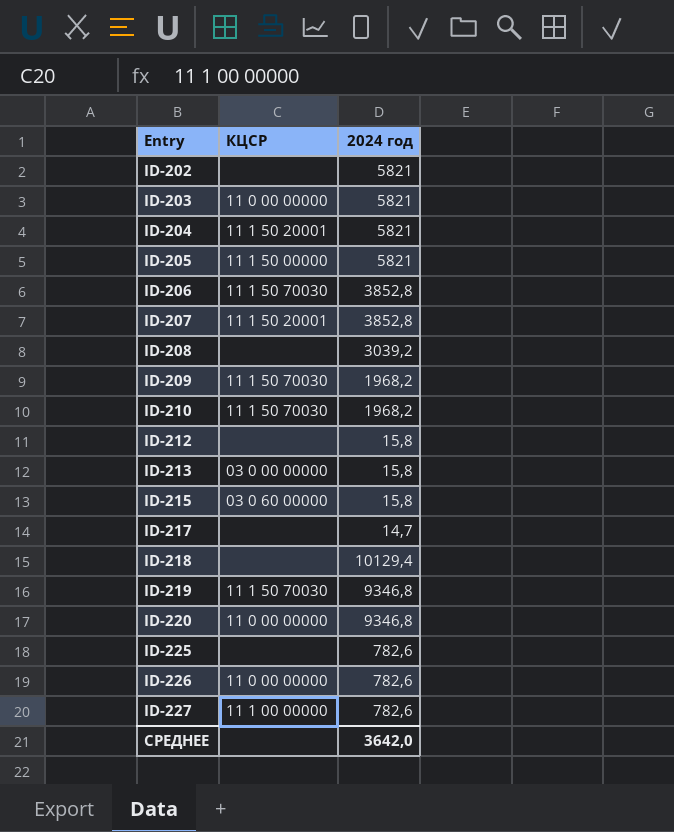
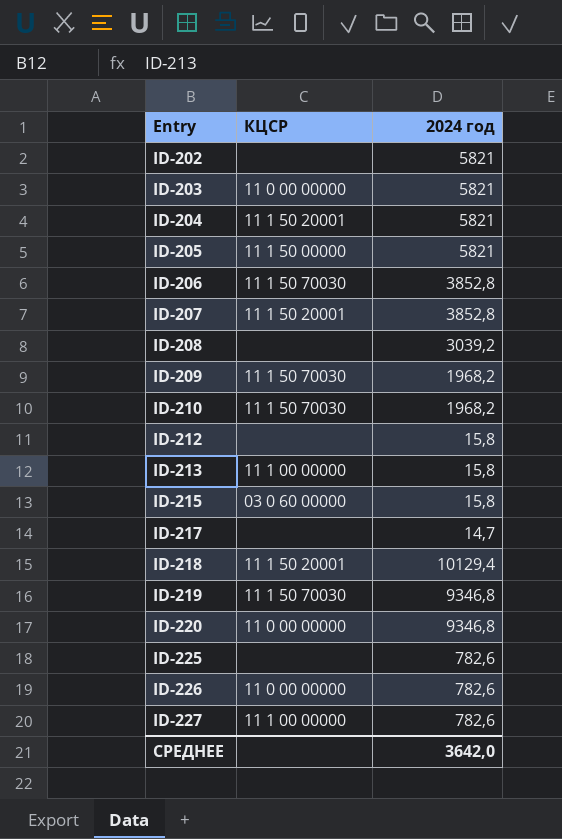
ID-213 | КЦСР: 03 0 00 00000 -> 11 1 00 00000
ID-218 | КЦСР: none -> 11 1 50 20001

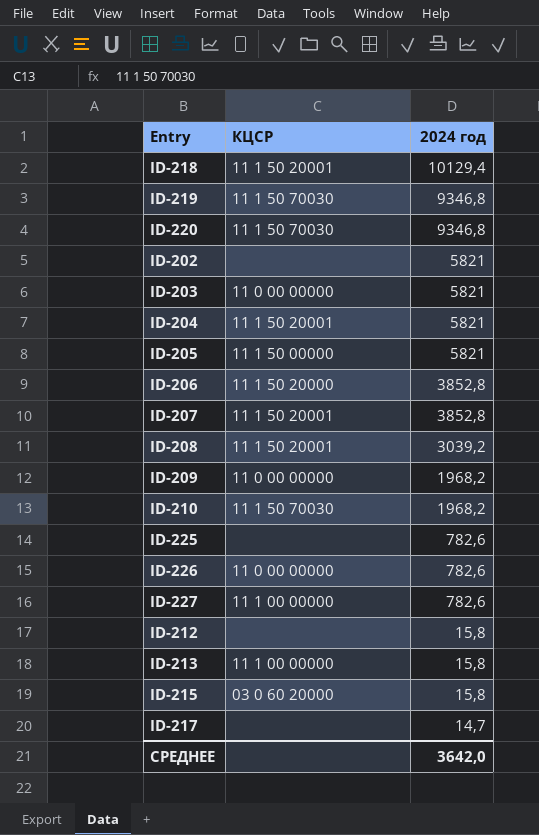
row order: Entry ascending -> 2024 год descending
ID-220 | КЦСР: 11 0 00 00000 -> 11 1 50 70030
ID-206 | КЦСР: 11 1 50 70030 -> 11 1 50 20000
ID-208 | КЦСР: none -> 11 1 50 20001
ID-209 | КЦСР: 11 1 50 70030 -> 11 0 00 00000
ID-215 | КЦСР: 03 0 60 00000 -> 03 0 60 20000

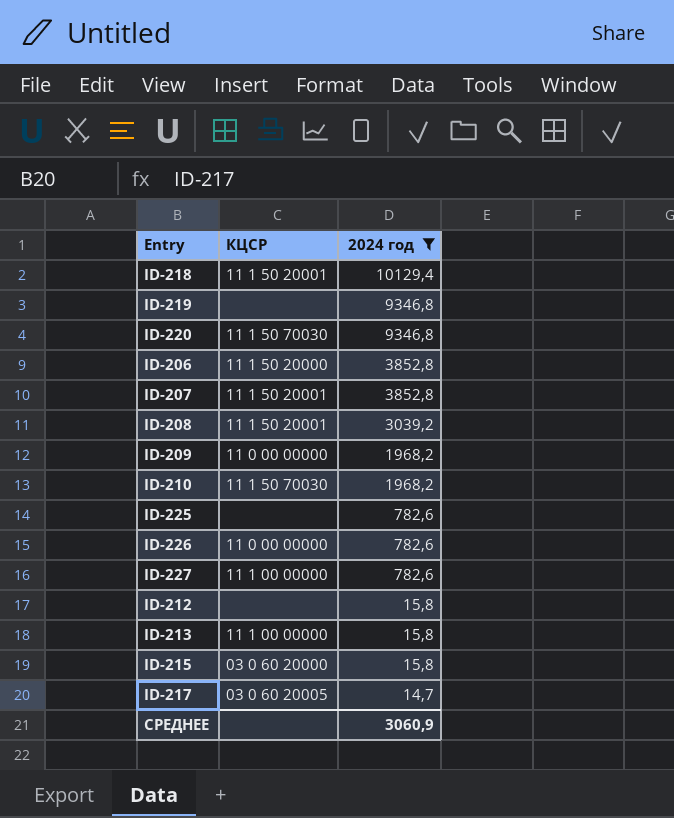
filter: none -> 2024 год != 5821
ID-219 | КЦСР: 11 1 50 70030 -> none
ID-217 | КЦСР: none -> 03 0 60 20005
СРЕДНЕЕ | 2024 год: 3642,0 -> 3060,9

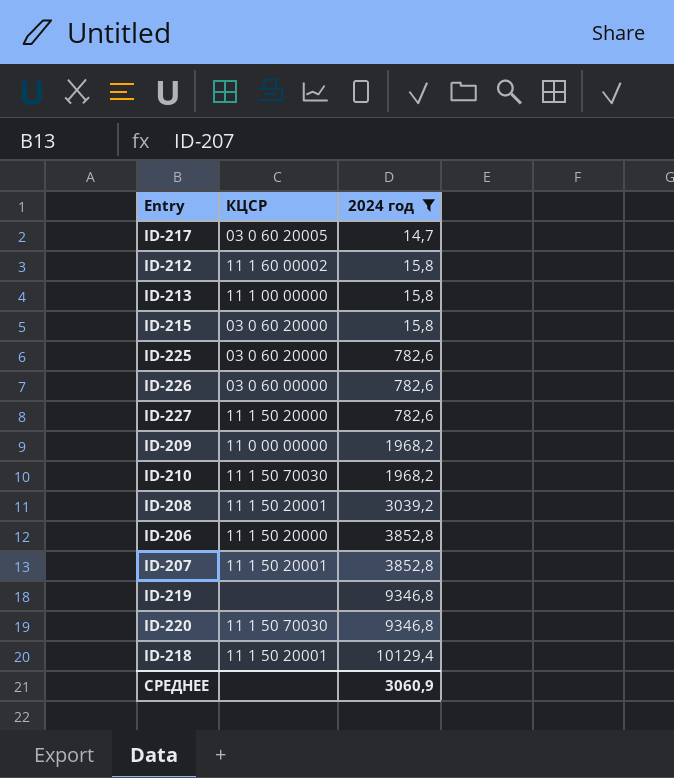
row order: 2024 год descending -> 2024 год ascending
ID-212 | КЦСР: none -> 11 1 60 00002
ID-225 | КЦСР: none -> 03 0 60 20000
ID-226 | КЦСР: 11 0 00 00000 -> 03 0 60 00000
ID-227 | КЦСР: 11 1 00 00000 -> 11 1 50 20000

